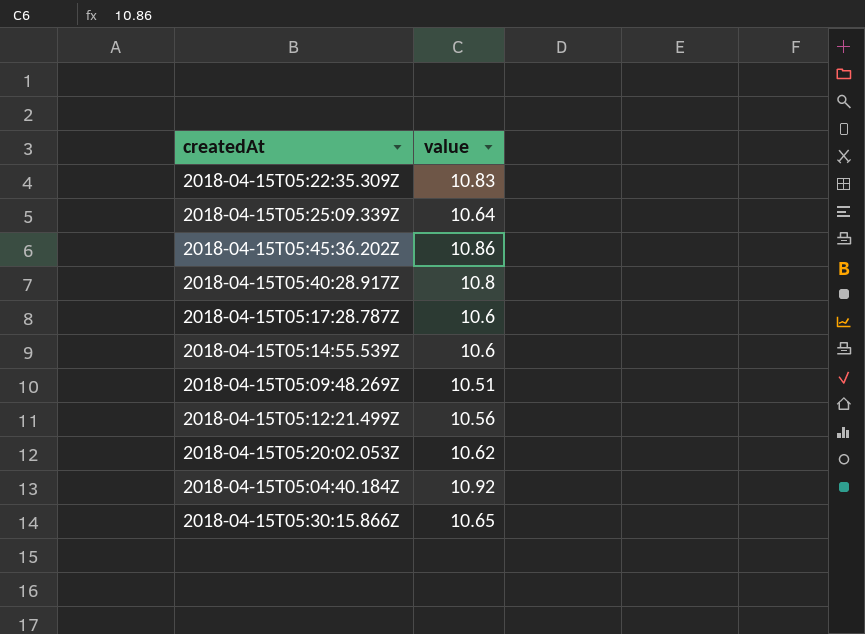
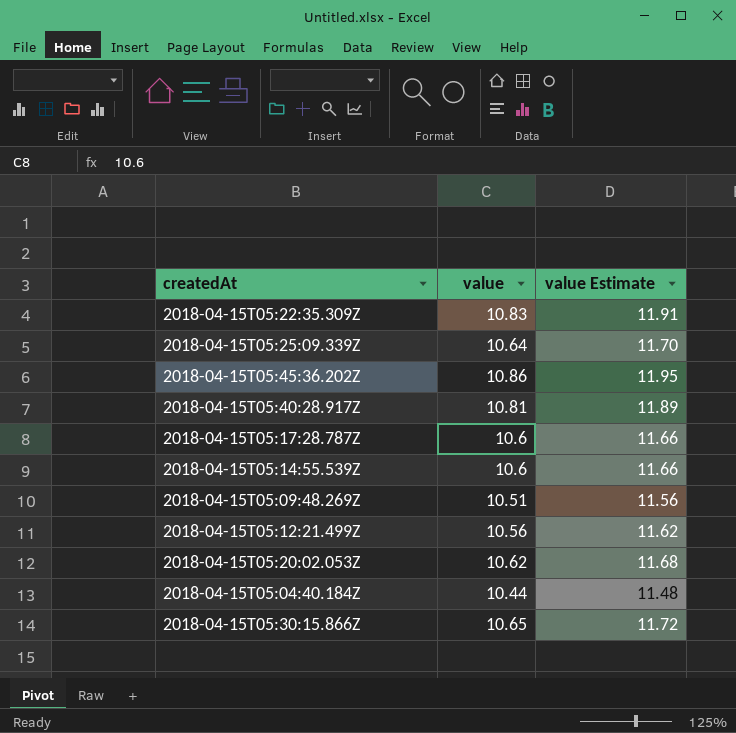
column value Estimate | formula: none -> [value] * 1.1
2018-04-15T05:40:28.917Z | value: 10.8 -> 10.81
2018-04-15T05:04:40.184Z | value: 10.92 -> 10.44

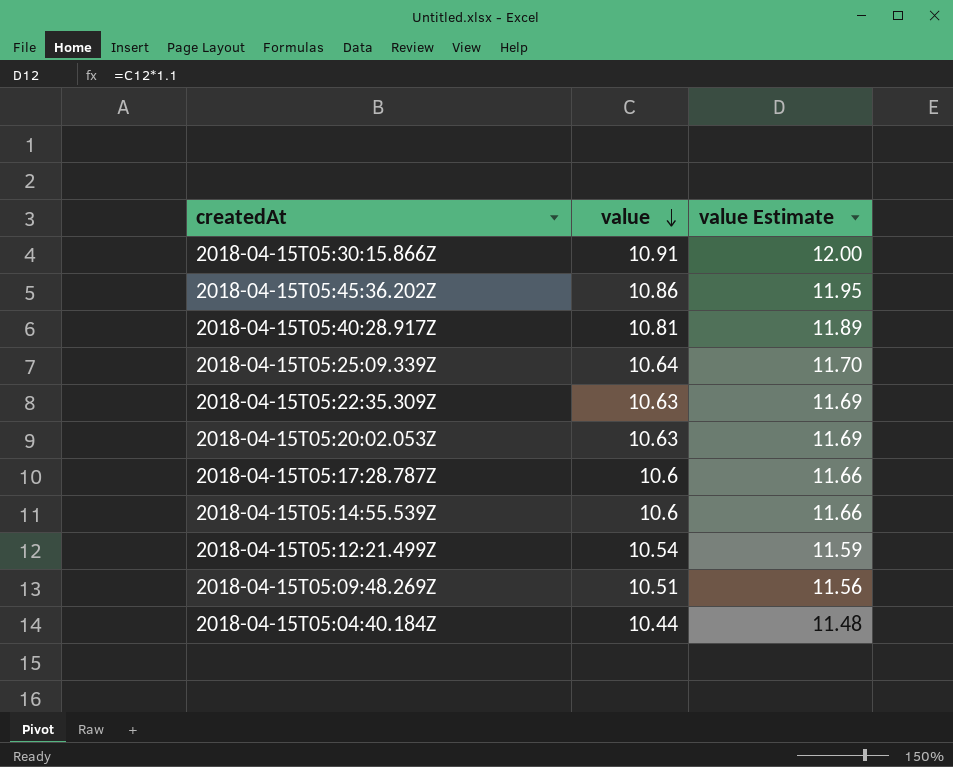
row order: none -> value descending
2018-04-15T05:30:15.866Z | value: 10.65 -> 10.91
2018-04-15T05:30:15.866Z | value Estimate: 11.72 -> 12.00
2018-04-15T05:22:35.309Z | value: 10.83 -> 10.63
2018-04-15T05:22:35.309Z | value Estimate: 11.91 -> 11.69
2018-04-15T05:20:02.053Z | value: 10.62 -> 10.63
2018-04-15T05:20:02.053Z | value Estimate: 11.68 -> 11.69
2018-04-15T05:12:21.499Z | value: 10.56 -> 10.54
2018-04-15T05:12:21.499Z | value Estimate: 11.62 -> 11.59

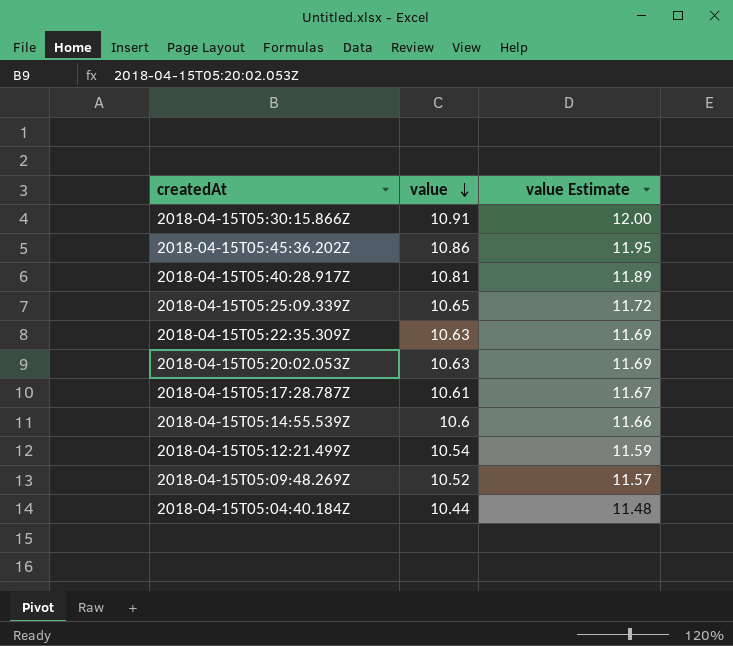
2018-04-15T05:25:09.339Z | value: 10.64 -> 10.65
2018-04-15T05:25:09.339Z | value Estimate: 11.70 -> 11.72
2018-04-15T05:17:28.787Z | value: 10.6 -> 10.61
2018-04-15T05:17:28.787Z | value Estimate: 11.66 -> 11.67
2018-04-15T05:09:48.269Z | value: 10.51 -> 10.52
2018-04-15T05:09:48.269Z | value Estimate: 11.56 -> 11.57

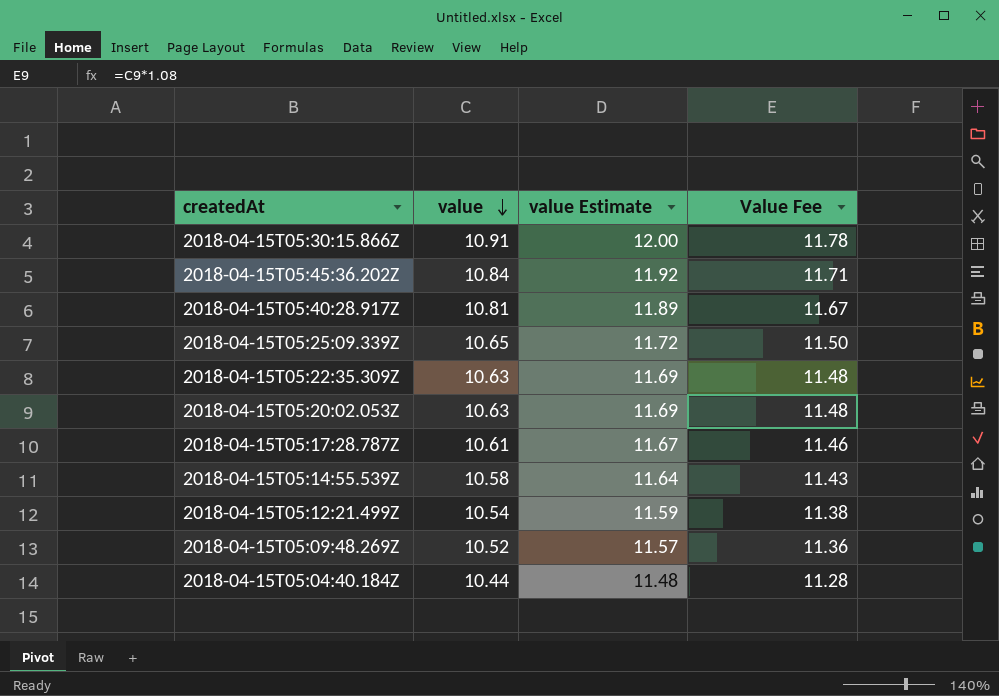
column Value Fee | formula: none -> [value] * 1.08
2018-04-15T05:45:36.202Z | value: 10.86 -> 10.84
2018-04-15T05:45:36.202Z | value Estimate: 11.95 -> 11.92
2018-04-15T05:14:55.539Z | value: 10.6 -> 10.58
2018-04-15T05:14:55.539Z | value Estimate: 11.66 -> 11.64

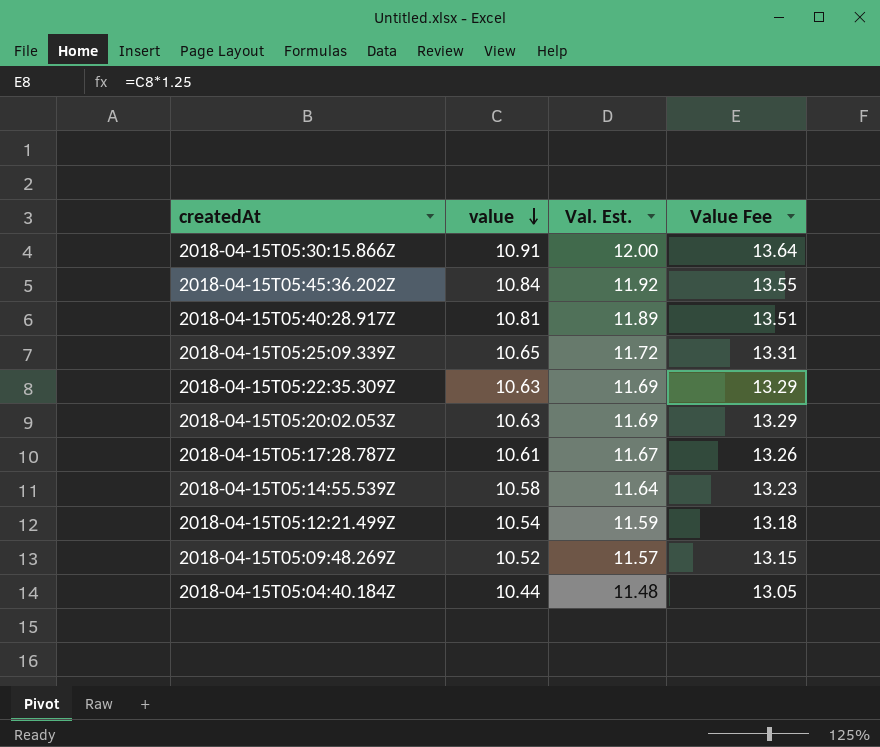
column name: value Estimate -> Val. Est.
column Value Fee | formula: [value] * 1.08 -> [value] * 1.25

